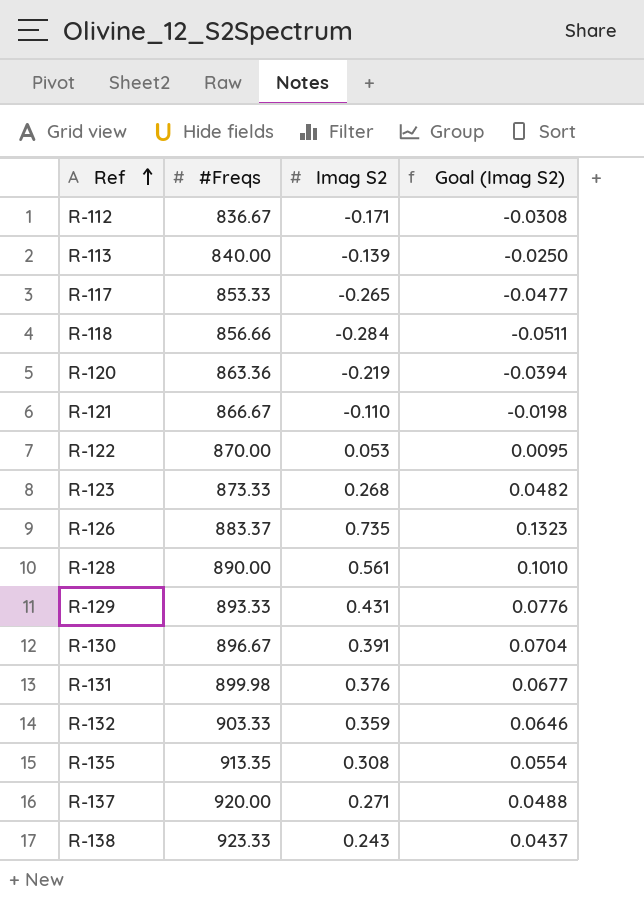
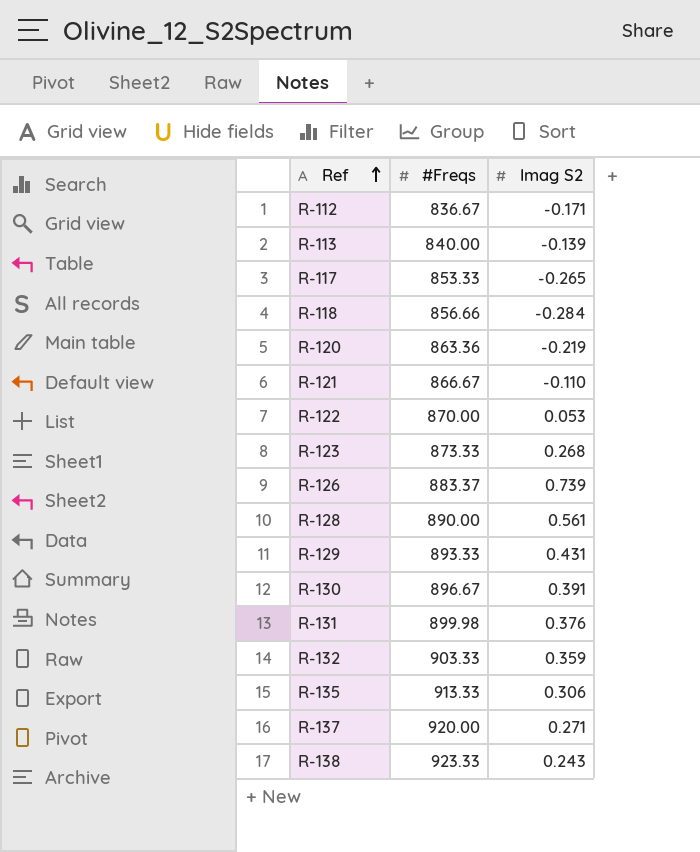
column Goal (Imag S2) | formula: [Imag S2] * 0.18 -> none
R-126 | Imag S2: 0.735 -> 0.739
R-135 | #Freqs: 913.35 -> 913.33
R-135 | Imag S2: 0.308 -> 0.306

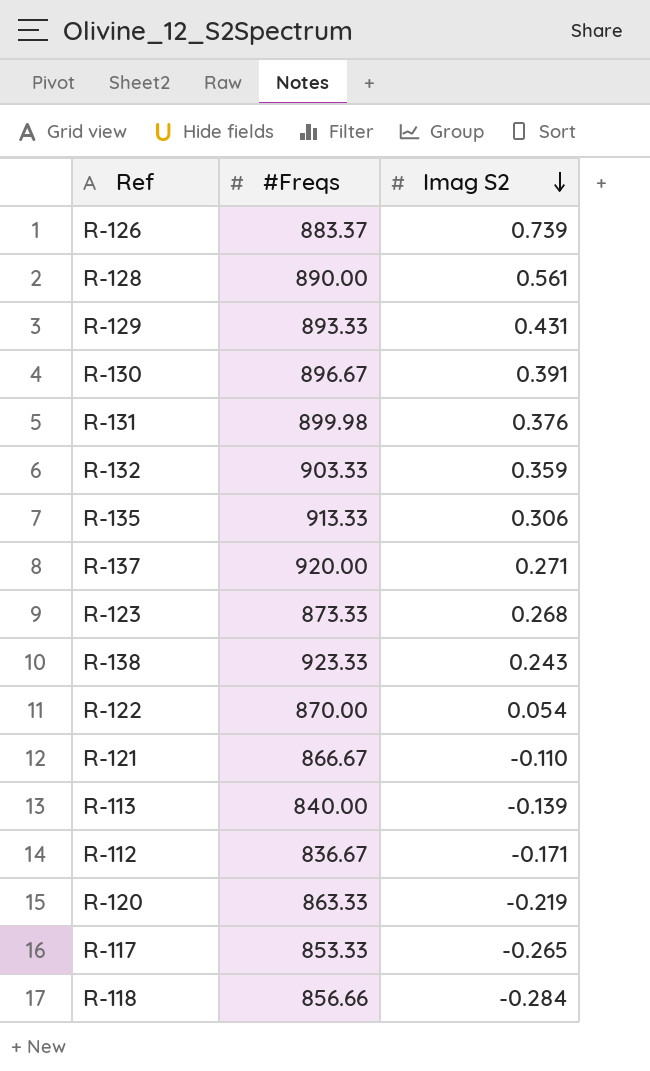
row order: Ref ascending -> Imag S2 descending
R-122 | Imag S2: 0.053 -> 0.054
R-120 | #Freqs: 863.36 -> 863.33

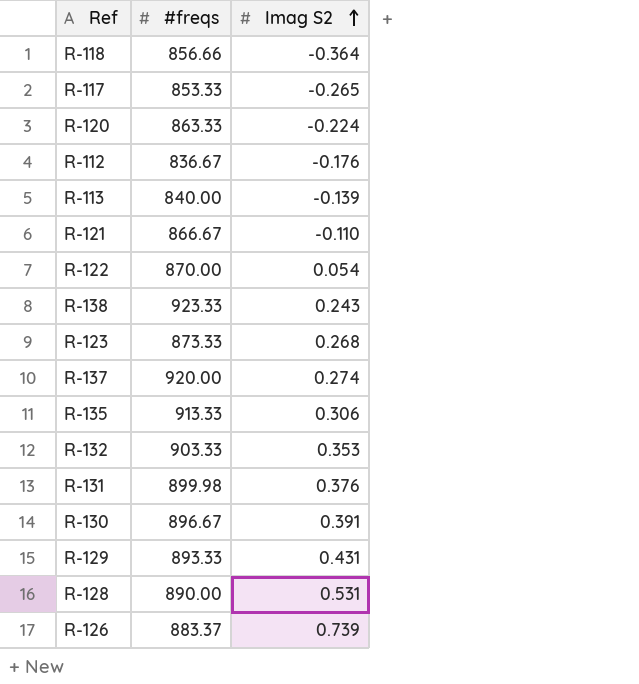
row order: Imag S2 descending -> Imag S2 ascending
column name: #Freqs -> #freqs
R-118 | Imag S2: -0.284 -> -0.364
R-120 | Imag S2: -0.219 -> -0.224
R-112 | Imag S2: -0.171 -> -0.176
R-137 | Imag S2: 0.271 -> 0.274
R-132 | Imag S2: 0.359 -> 0.353
R-128 | Imag S2: 0.561 -> 0.531

